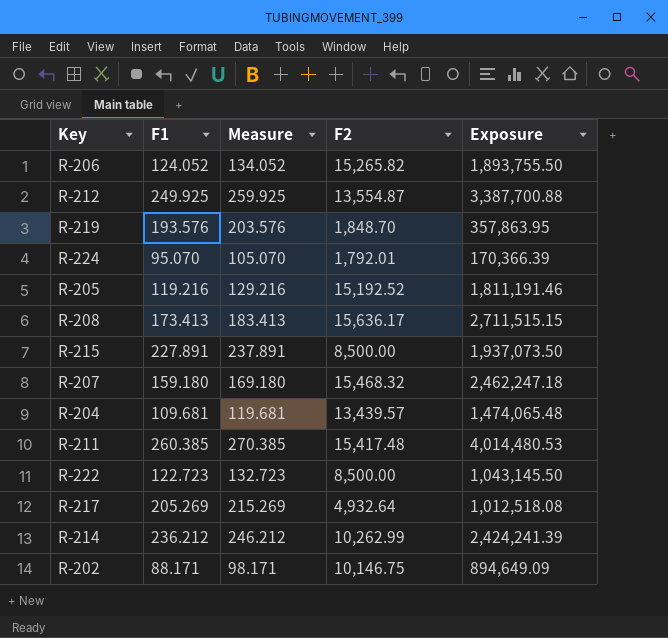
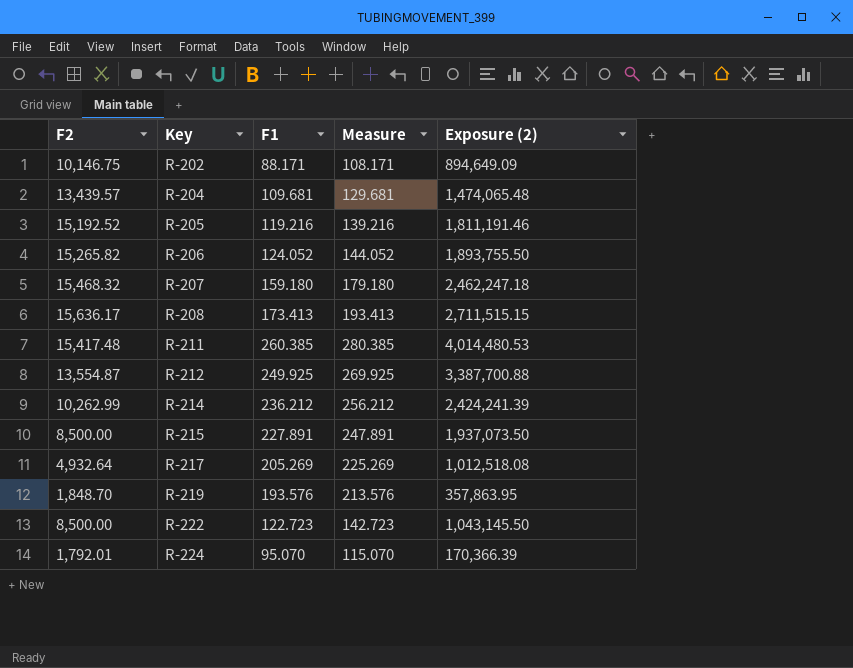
row order: none -> Key ascending
column F2 | position: 4 -> 1
column Measure | formula: [F1] + 10 -> [F1] + 20
column name: Exposure -> Exposure (2)

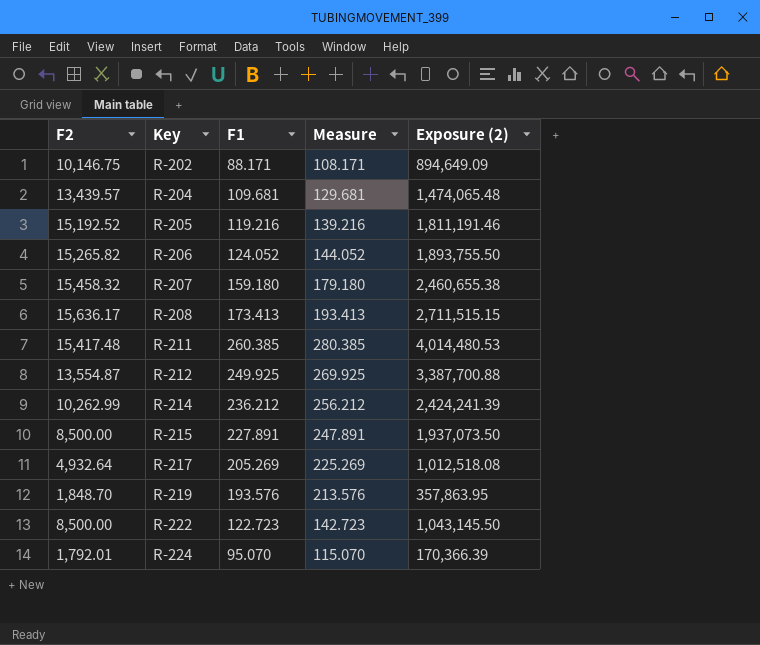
R-207 | F2: 15,468.32 -> 15,458.32
R-207 | Exposure (2): 2,462,247.18 -> 2,460,655.38

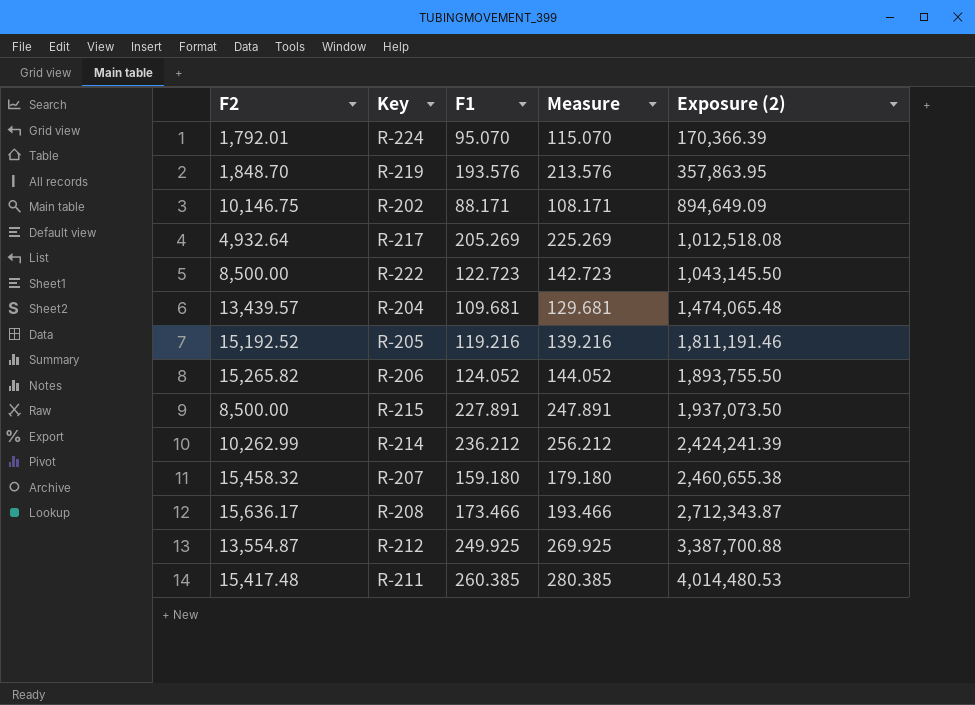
row order: Key ascending -> Exposure (2) ascending
R-208 | F1: 173.413 -> 173.466
R-208 | Measure: 193.413 -> 193.466
R-208 | Exposure (2): 2,711,515.15 -> 2,712,343.87

